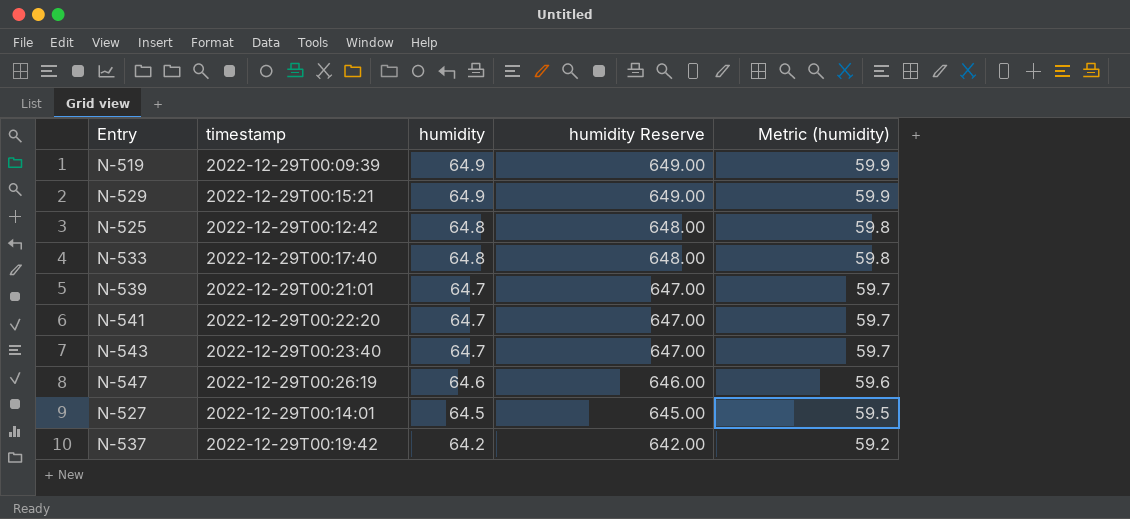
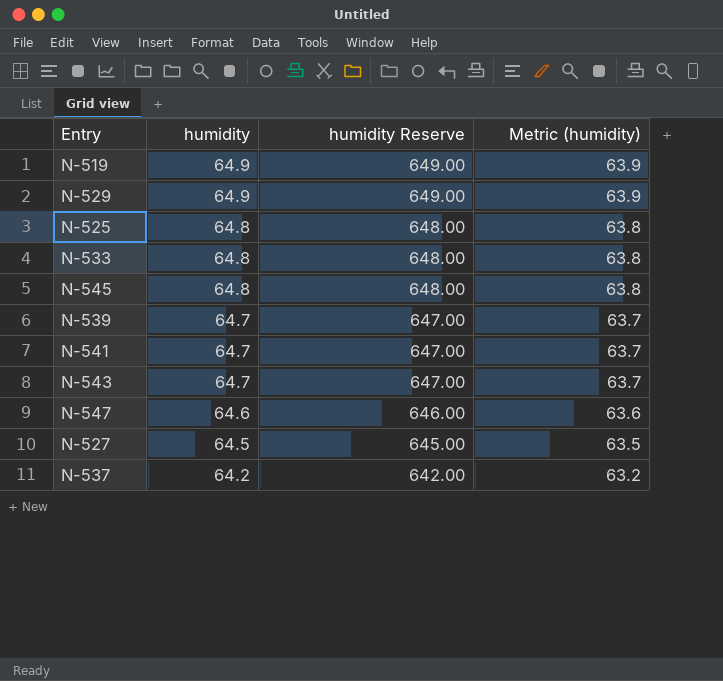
column timestamp | position: 2 -> none
column Metric (humidity) | formula: [humidity] - 5 -> [humidity] - 1
row N-545: none -> 64.8 | 648.00 | 63.8

